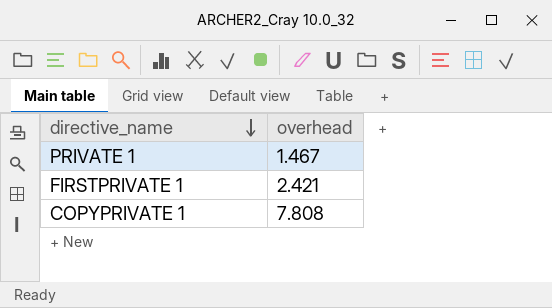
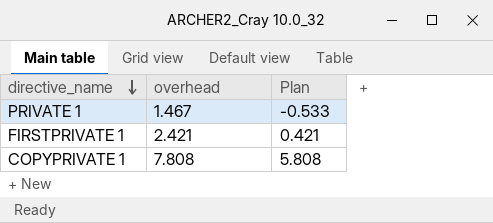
column Plan | formula: none -> [overhead] - 2

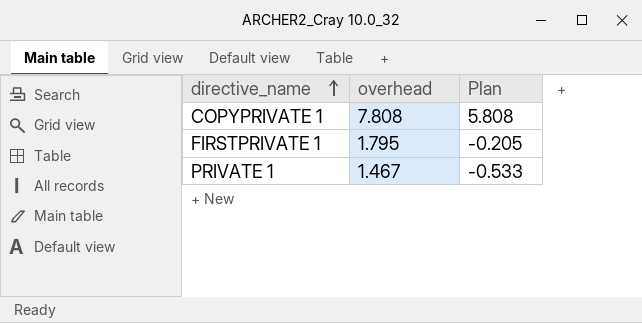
row order: directive_name descending -> directive_name ascending
FIRSTPRIVATE 1 | overhead: 2.421 -> 1.795
FIRSTPRIVATE 1 | Plan: 0.421 -> -0.205

